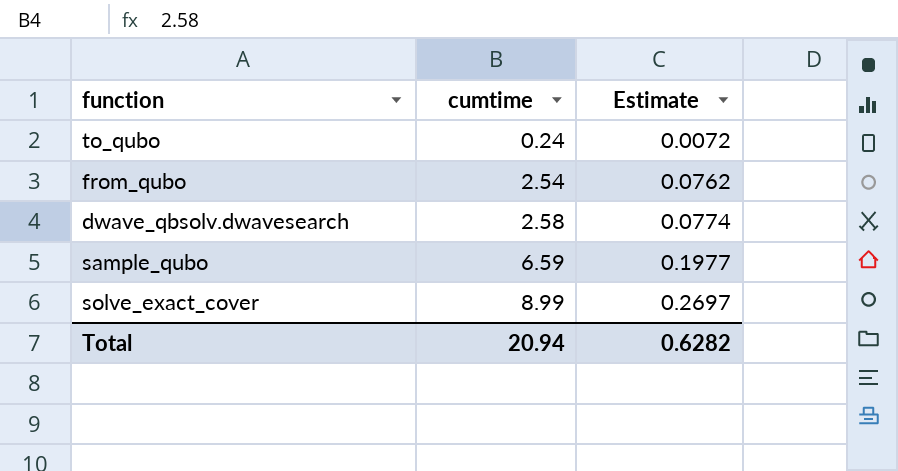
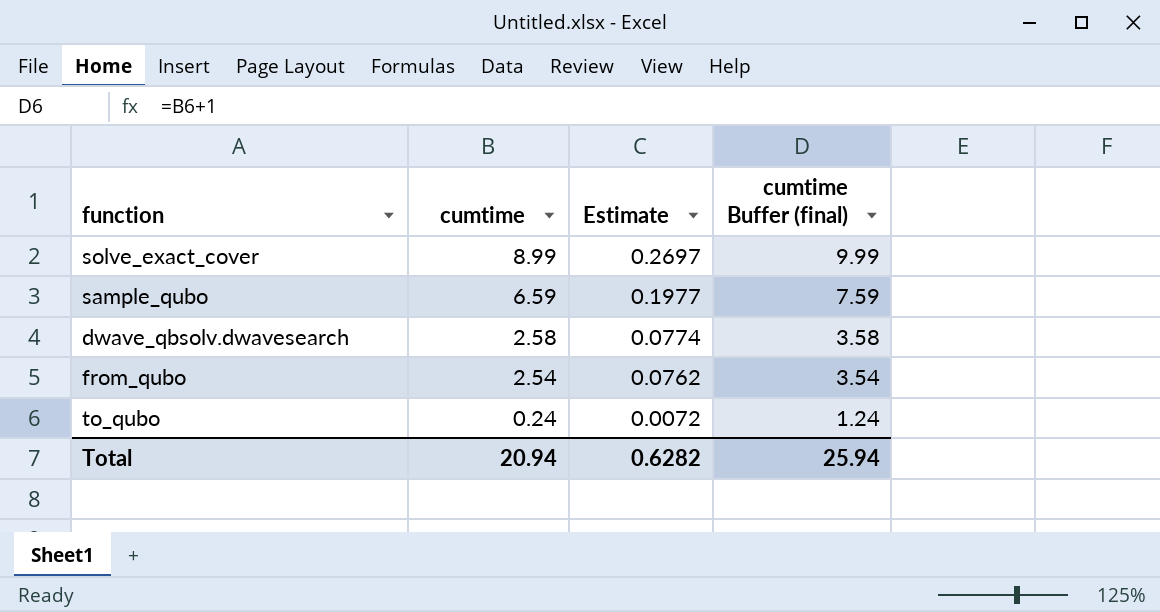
row order: cumtime ascending -> cumtime descending
column cumtime Buffer (final) | formula: none -> [cumtime] + 1

